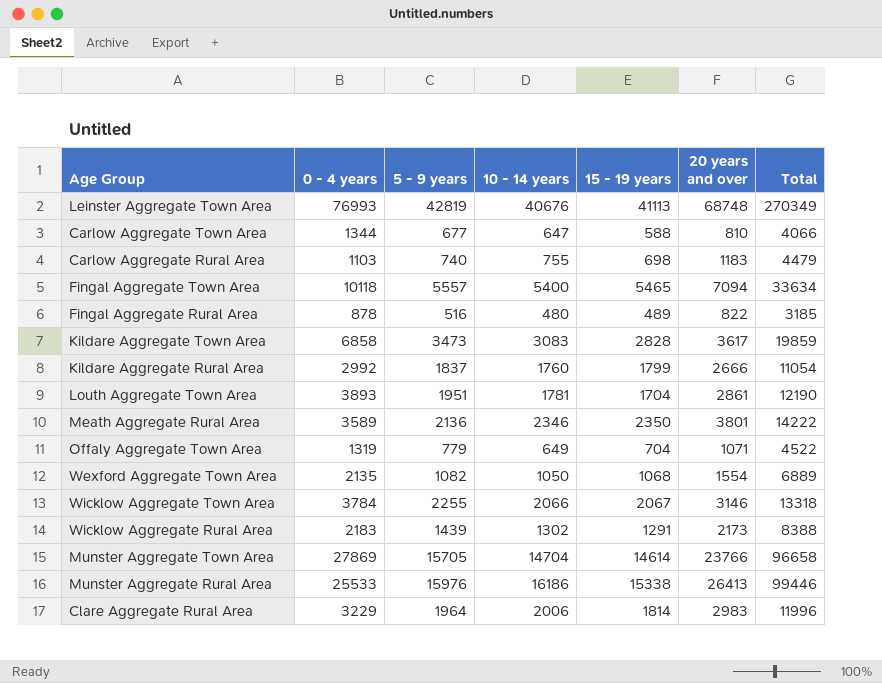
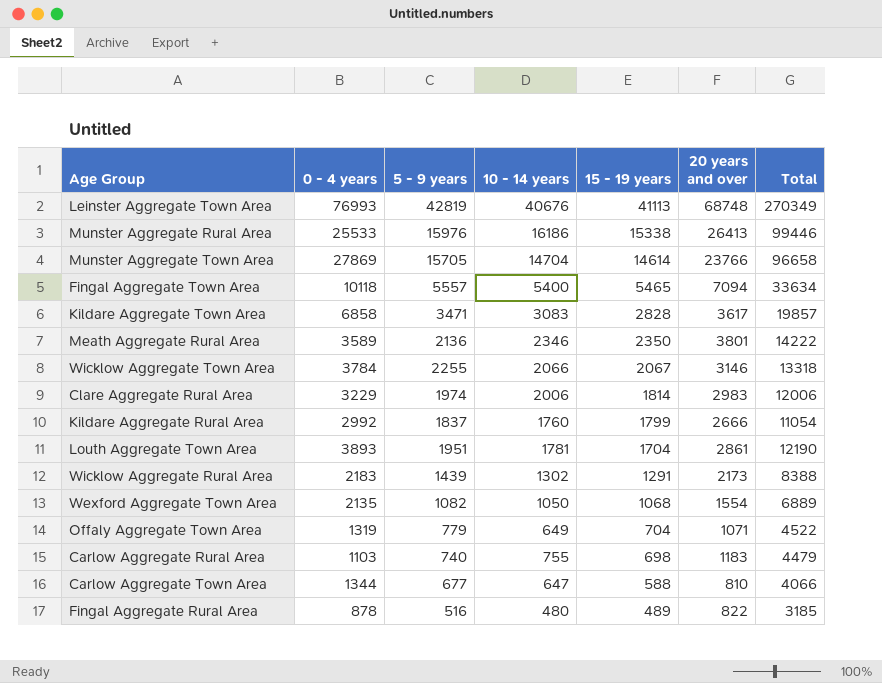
row order: none -> 15 - 19 years descending
Kildare Aggregate Town Area | 5 - 9 years: 3473 -> 3471
Kildare Aggregate Town Area | Total: 19859 -> 19857
Clare Aggregate Rural Area | 5 - 9 years: 1964 -> 1974
Clare Aggregate Rural Area | Total: 11996 -> 12006

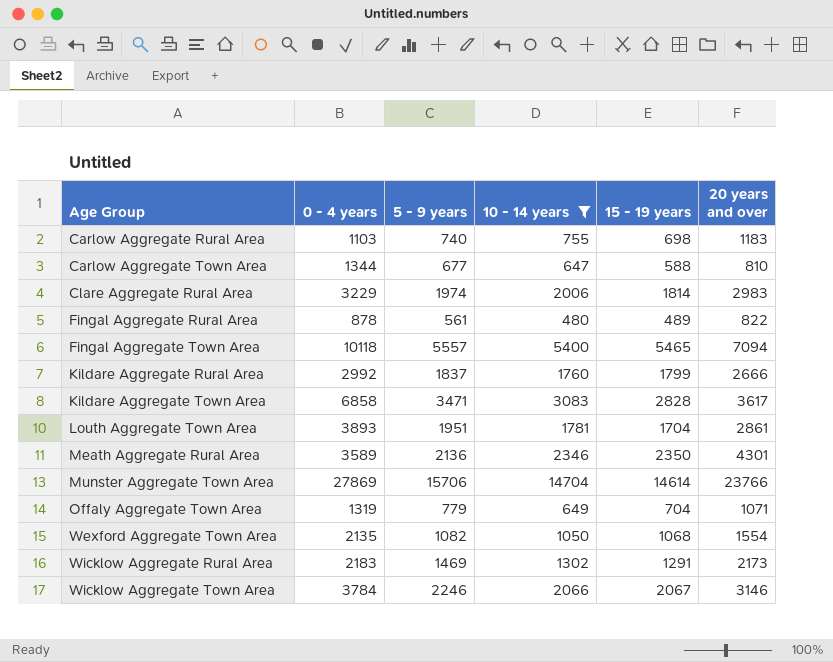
filter: none -> 10 - 14 years <= 14704
row order: 15 - 19 years descending -> Age Group ascending
column Total | formula: [0 - 4 years] + [5 - 9 years] + [10 - 14 years] + [15 - 19 years] + [20 years and over] -> none
Fingal Aggregate Rural Area | 5 - 9 years: 516 -> 561
Meath Aggregate Rural Area | 20 years and over: 3801 -> 4301
Munster Aggregate Town Area | 5 - 9 years: 15705 -> 15706
Wicklow Aggregate Rural Area | 5 - 9 years: 1439 -> 1469
Wicklow Aggregate Town Area | 5 - 9 years: 2255 -> 2246

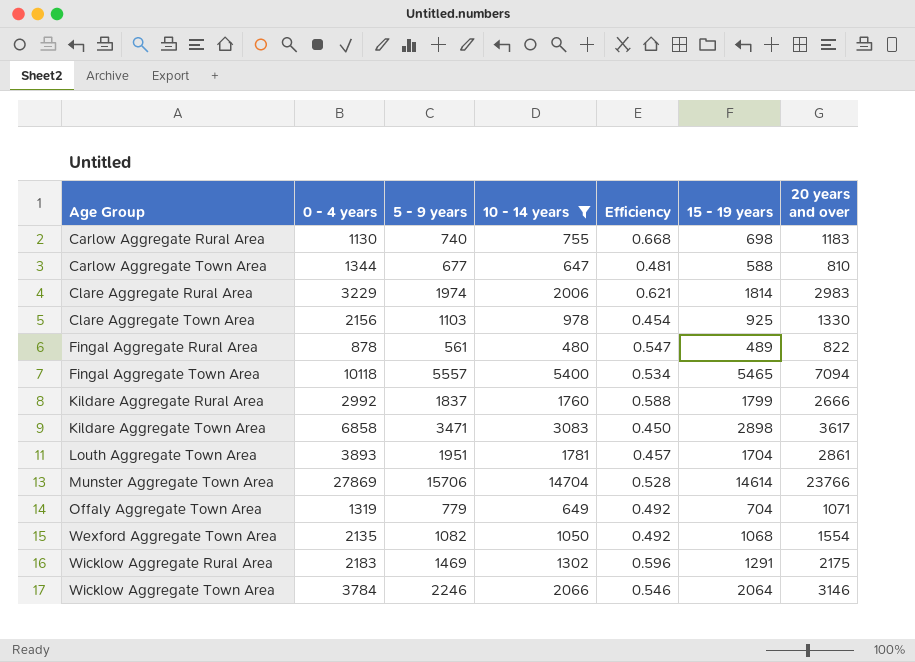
column Efficiency | formula: none -> [10 - 14 years] / [0 - 4 years]
row Meath Aggregate Rural Area: 3589 | 2136 | 2346 | 2350 | 4301 -> none
Carlow Aggregate Rural Area | 0 - 4 years: 1103 -> 1130
row Clare Aggregate Town Area: none -> 2156 | 1103 | 978 | 0.454 | 925 | 1330
Kildare Aggregate Town Area | 15 - 19 years: 2828 -> 2898
Wicklow Aggregate Rural Area | 20 years and over: 2173 -> 2175
Wicklow Aggregate Town Area | 15 - 19 years: 2067 -> 2064

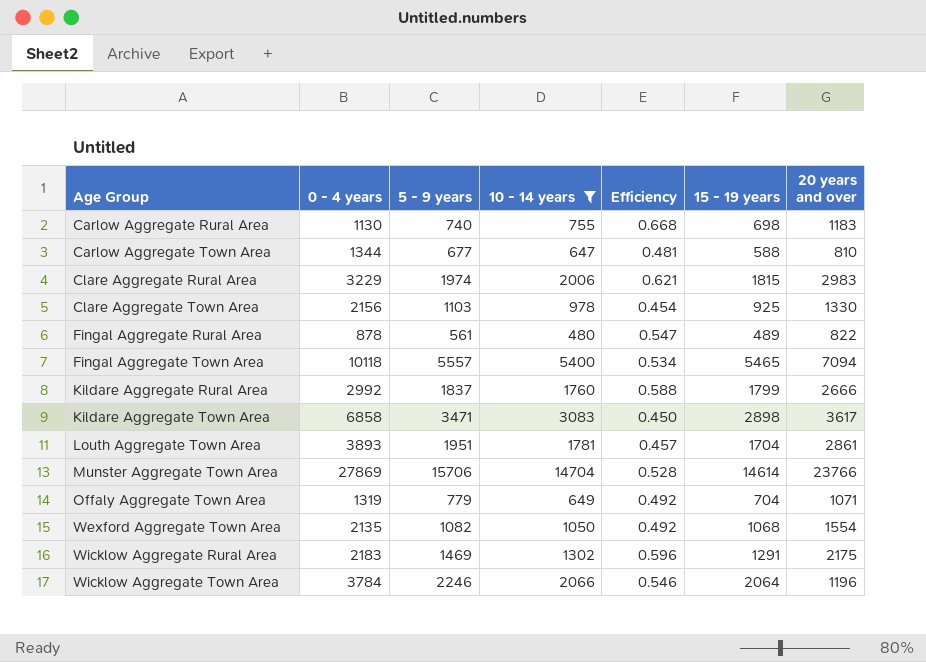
Clare Aggregate Rural Area | 15 - 19 years: 1814 -> 1815
Wicklow Aggregate Town Area | 20 years and over: 3146 -> 1196

